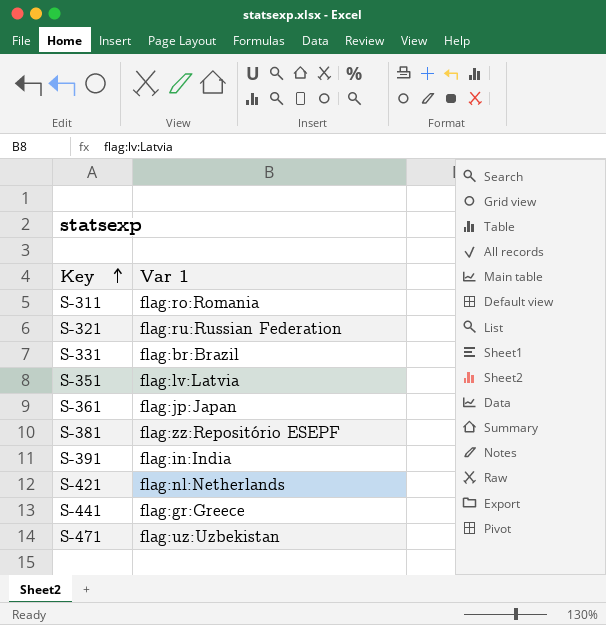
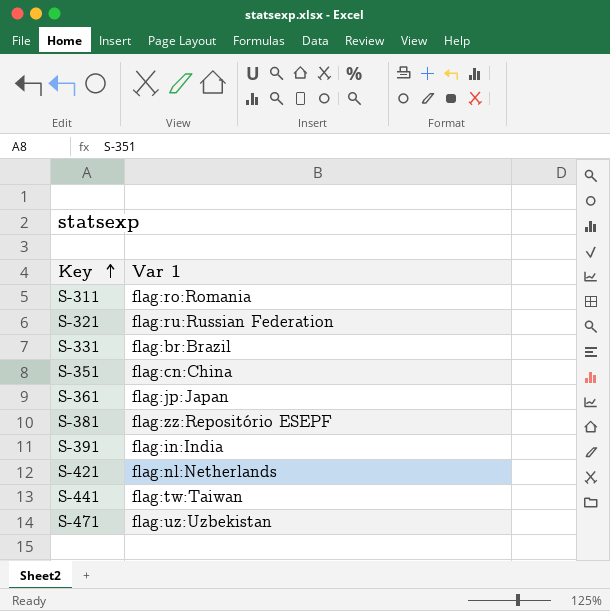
S-351 | Var 1: flag:lv:Latvia -> flag:cn:China
S-441 | Var 1: flag:gr:Greece -> flag:tw:Taiwan

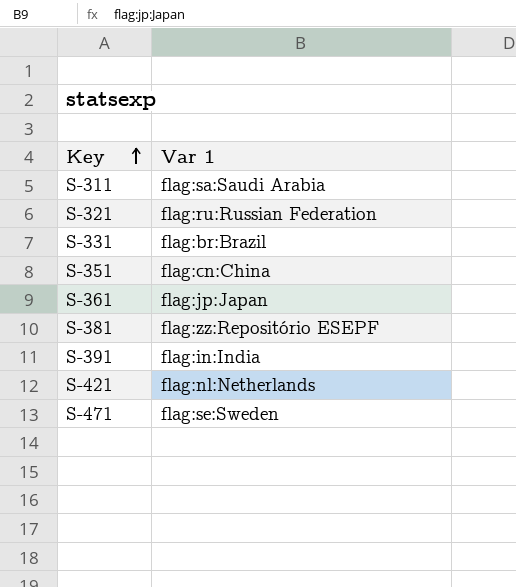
row S-441: flag:tw:Taiwan -> none
S-311 | Var 1: flag:ro:Romania -> flag:sa:Saudi Arabia
S-471 | Var 1: flag:uz:Uzbekistan -> flag:se:Sweden

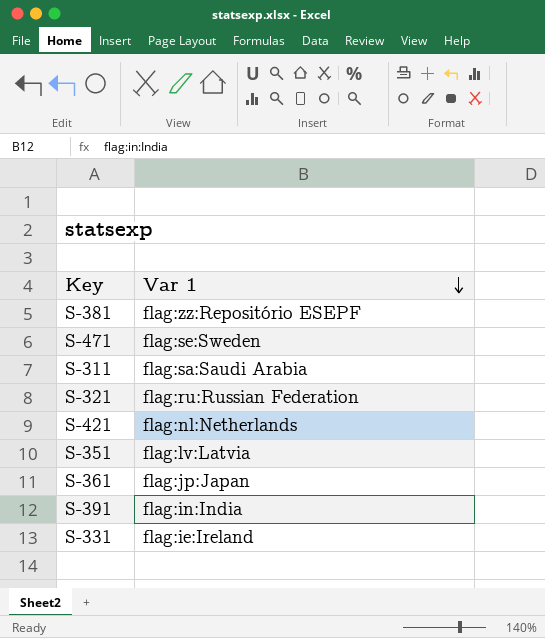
row order: Key ascending -> Var 1 descending
S-351 | Var 1: flag:cn:China -> flag:lv:Latvia
S-331 | Var 1: flag:br:Brazil -> flag:ie:Ireland

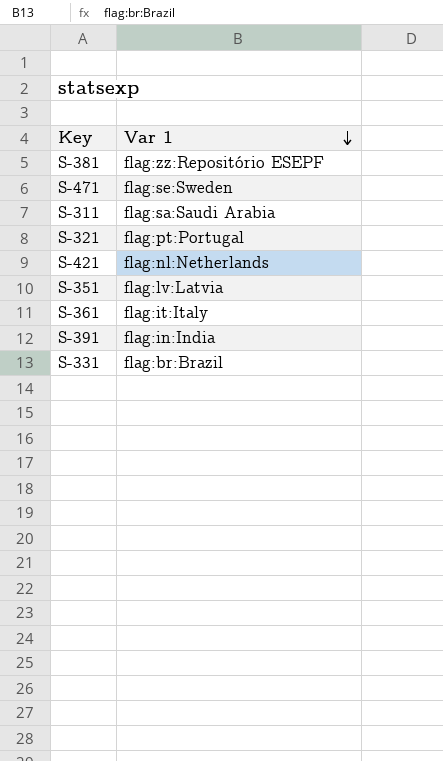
S-321 | Var 1: flag:ru:Russian Federation -> flag:pt:Portugal
S-361 | Var 1: flag:jp:Japan -> flag:it:Italy
S-331 | Var 1: flag:ie:Ireland -> flag:br:Brazil

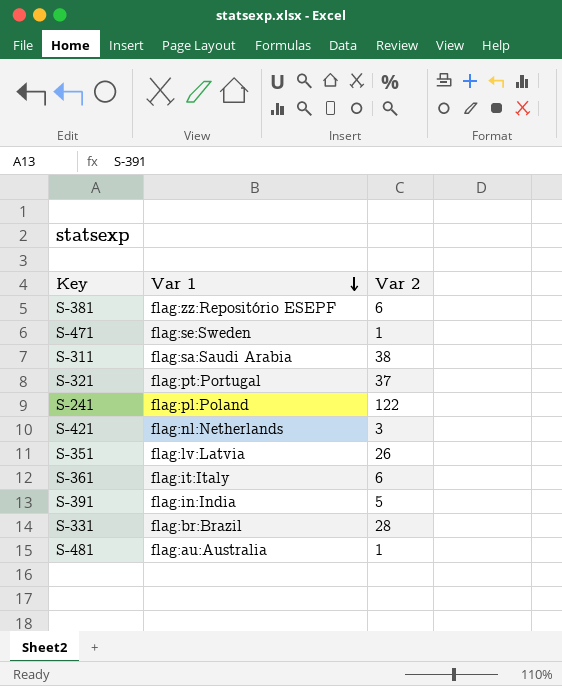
column Var 2 | position: none -> 3
row S-241: none -> flag:pl:Poland | 122
row S-481: none -> flag:au:Australia | 1

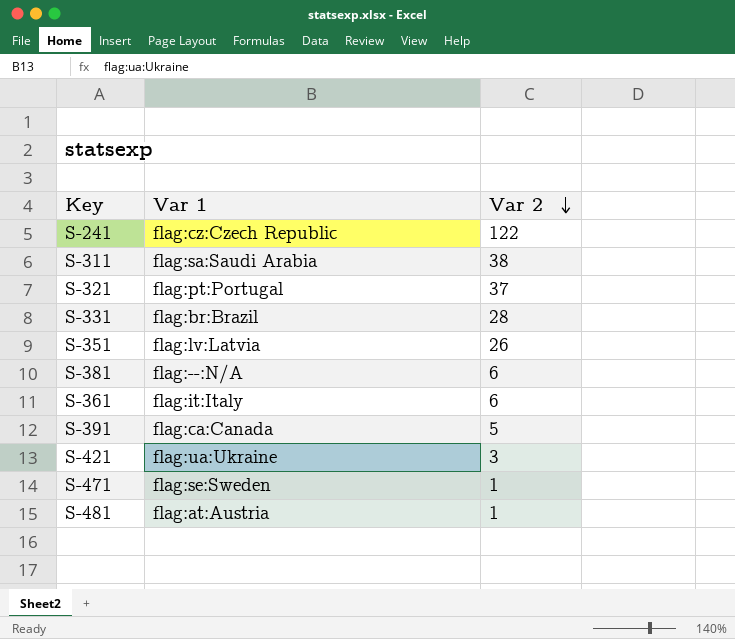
row order: Var 1 descending -> Var 2 descending
S-241 | Var 1: flag:pl:Poland -> flag:cz:Czech Republic
S-381 | Var 1: flag:zz:Repositório ESEPF -> flag:--:N/A
S-391 | Var 1: flag:in:India -> flag:ca:Canada
S-421 | Var 1: flag:nl:Netherlands -> flag:ua:Ukraine
S-481 | Var 1: flag:au:Australia -> flag:at:Austria

